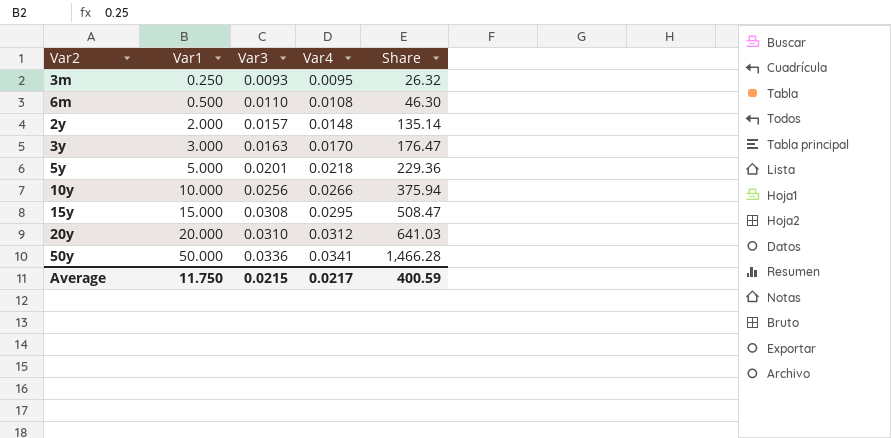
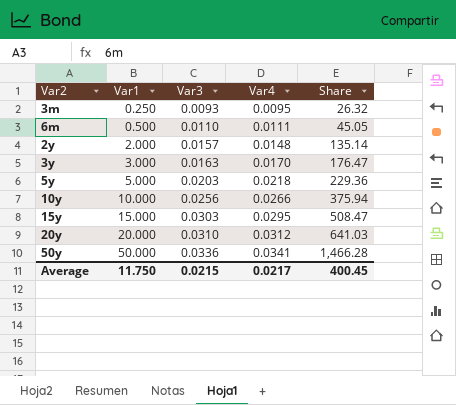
6m | Var4: 0.0108 -> 0.0111
6m | Share: 46.30 -> 45.05
5y | Var3: 0.0201 -> 0.0203
15y | Var3: 0.0308 -> 0.0303
Average | Share: 400.59 -> 400.45

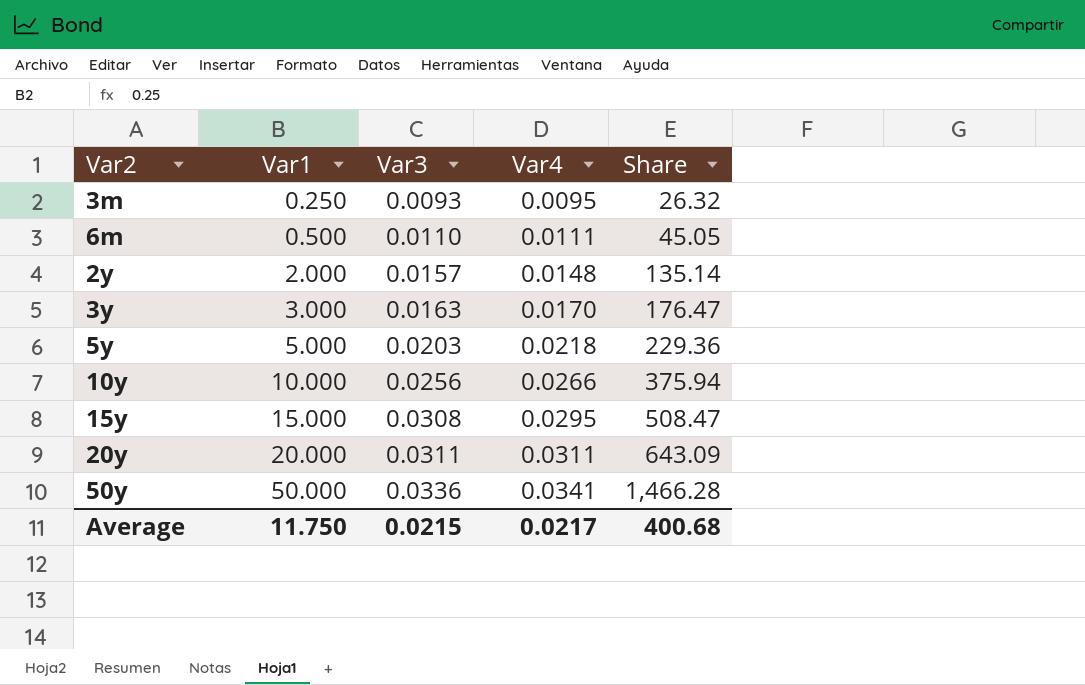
15y | Var3: 0.0303 -> 0.0308
20y | Var3: 0.0310 -> 0.0311
20y | Var4: 0.0312 -> 0.0311
20y | Share: 641.03 -> 643.09
Average | Share: 400.45 -> 400.68

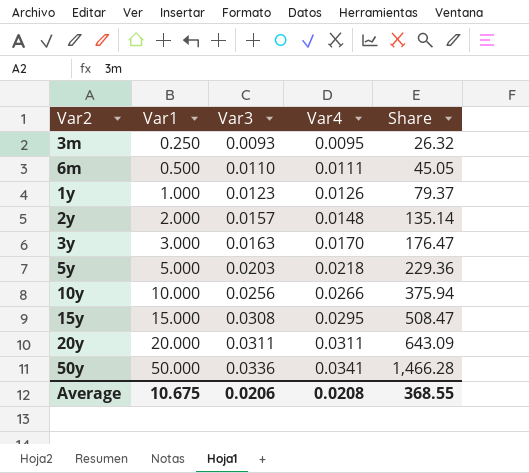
row 1y: none -> 1.000 | 0.0123 | 0.0126 | 79.37
Average | Var1: 11.750 -> 10.675
Average | Var3: 0.0215 -> 0.0206
Average | Var4: 0.0217 -> 0.0208
Average | Share: 400.68 -> 368.55

